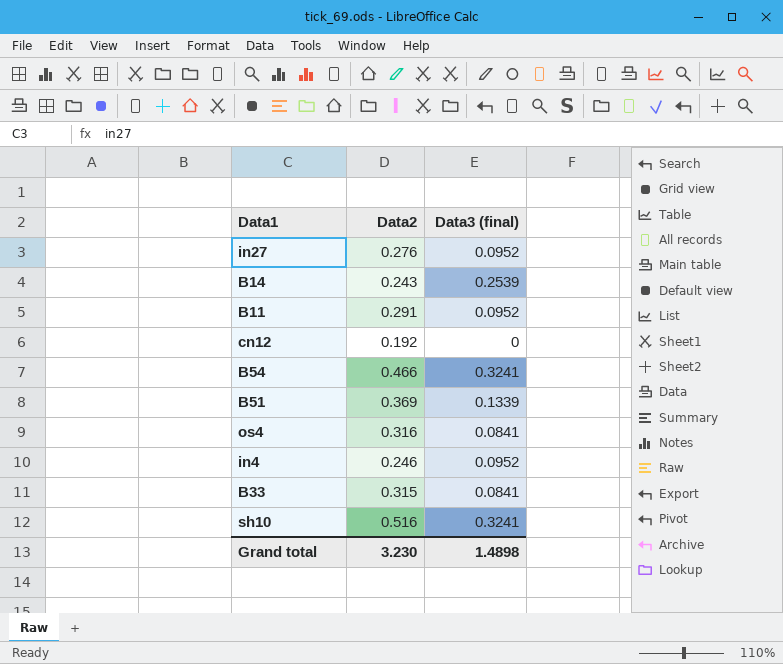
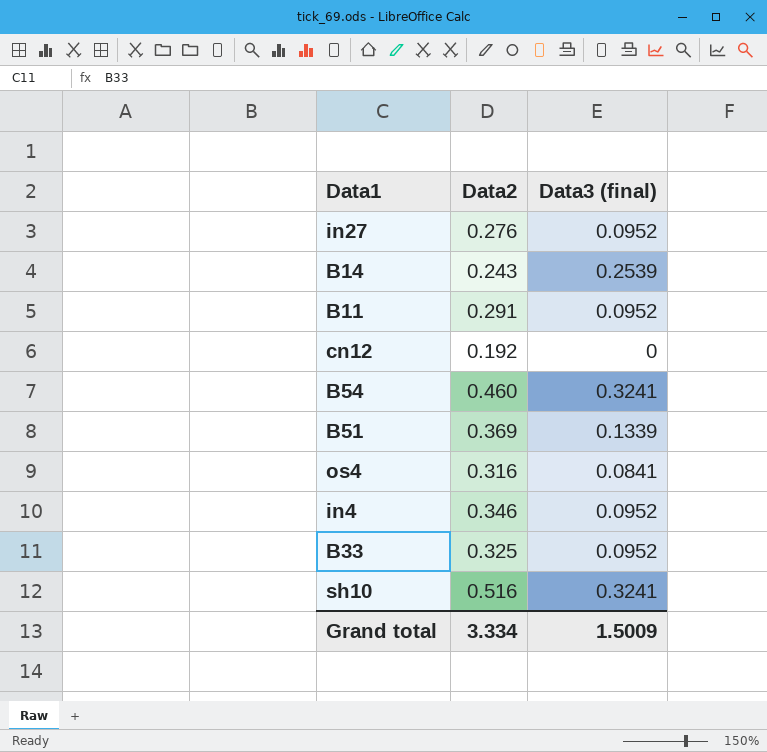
B54 | Data2: 0.466 -> 0.460
in4 | Data2: 0.246 -> 0.346
B33 | Data2: 0.315 -> 0.325
B33 | Data3 (final): 0.0841 -> 0.0952
Grand total | Data2: 3.230 -> 3.334
Grand total | Data3 (final): 1.4898 -> 1.5009

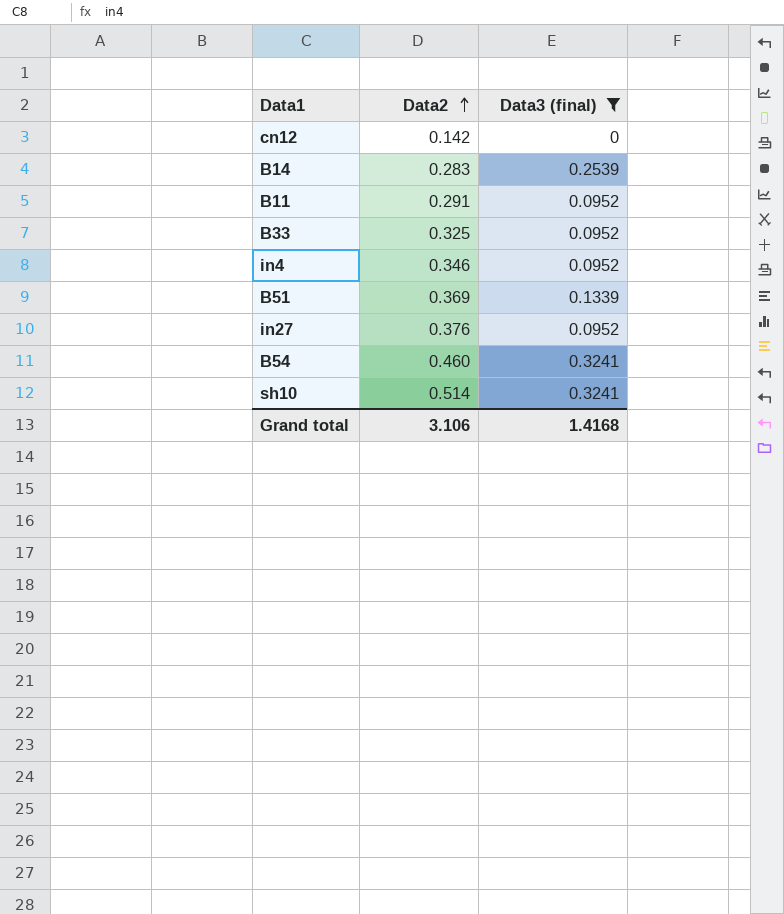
filter: none -> Data3 (final) != 0.0841
row order: none -> Data2 ascending
cn12 | Data2: 0.192 -> 0.142
B14 | Data2: 0.243 -> 0.283
in27 | Data2: 0.276 -> 0.376
sh10 | Data2: 0.516 -> 0.514
Grand total | Data2: 3.334 -> 3.106
Grand total | Data3 (final): 1.5009 -> 1.4168

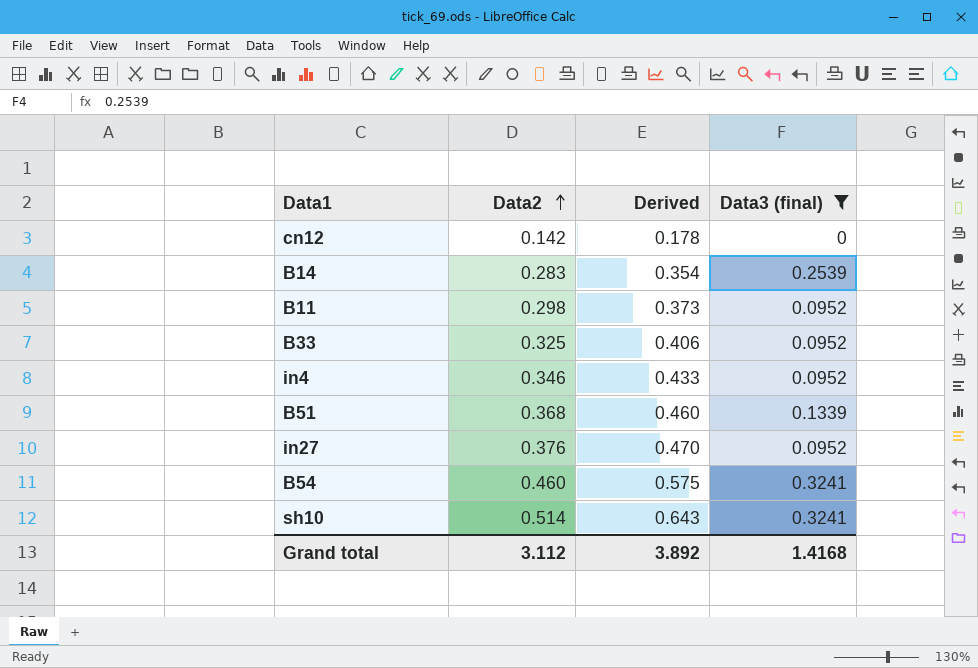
column Derived | formula: none -> [Data2] * 1.25
B11 | Data2: 0.291 -> 0.298
B51 | Data2: 0.369 -> 0.368
Grand total | Data2: 3.106 -> 3.112

